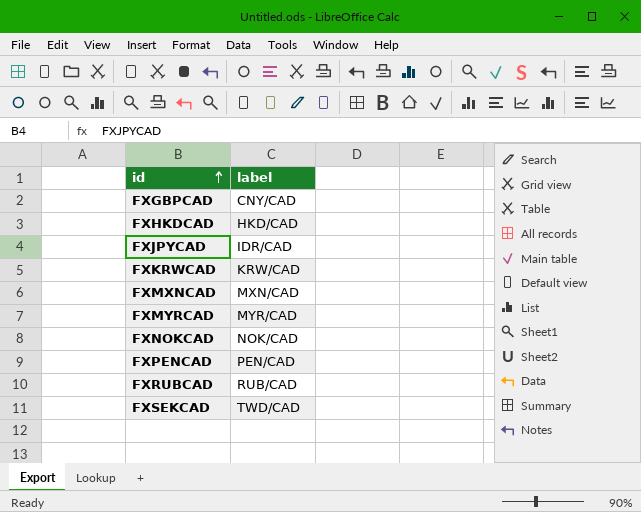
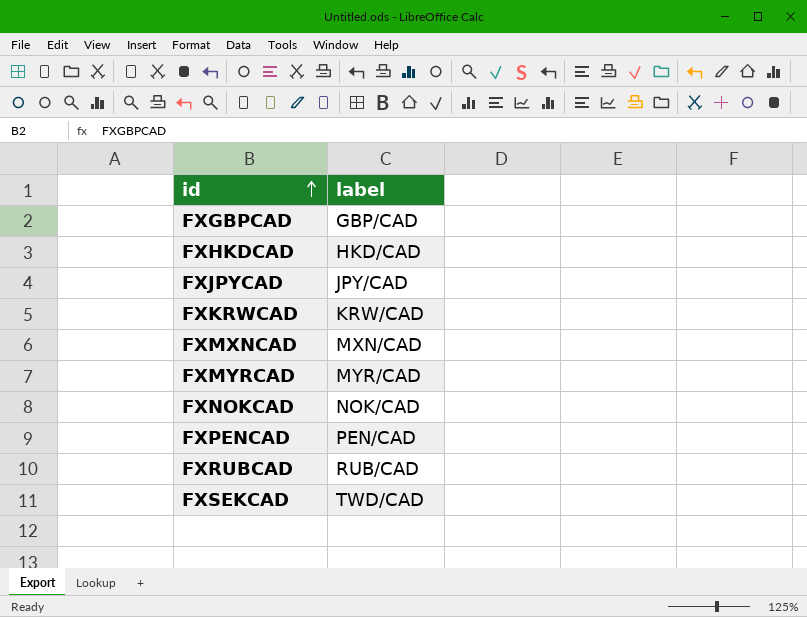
FXGBPCAD | label: CNY/CAD -> GBP/CAD
FXJPYCAD | label: IDR/CAD -> JPY/CAD

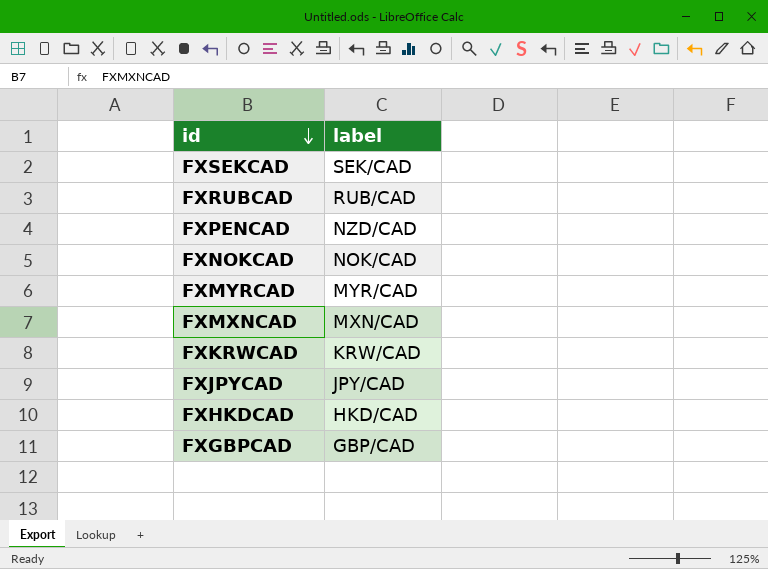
row order: id ascending -> id descending
FXSEKCAD | label: TWD/CAD -> SEK/CAD
FXPENCAD | label: PEN/CAD -> NZD/CAD

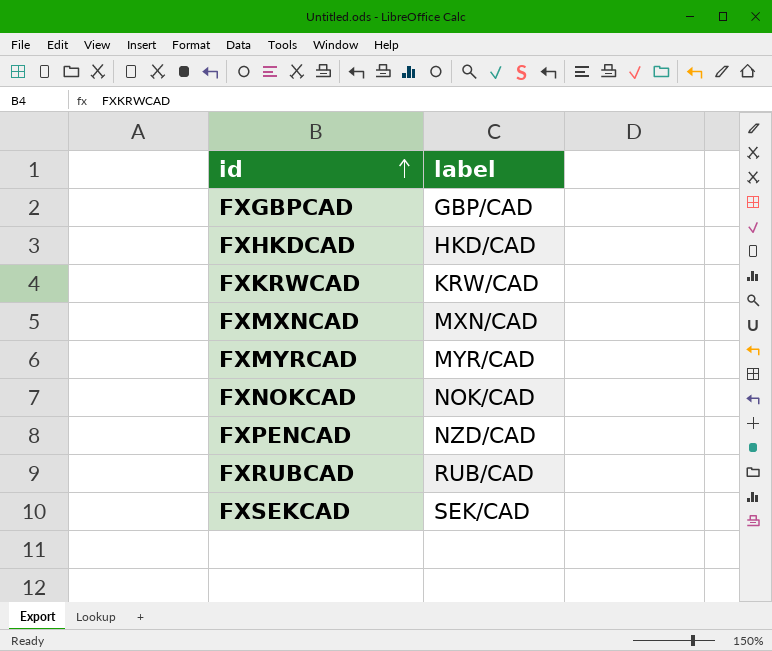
row order: id descending -> id ascending
row FXJPYCAD: JPY/CAD -> none

